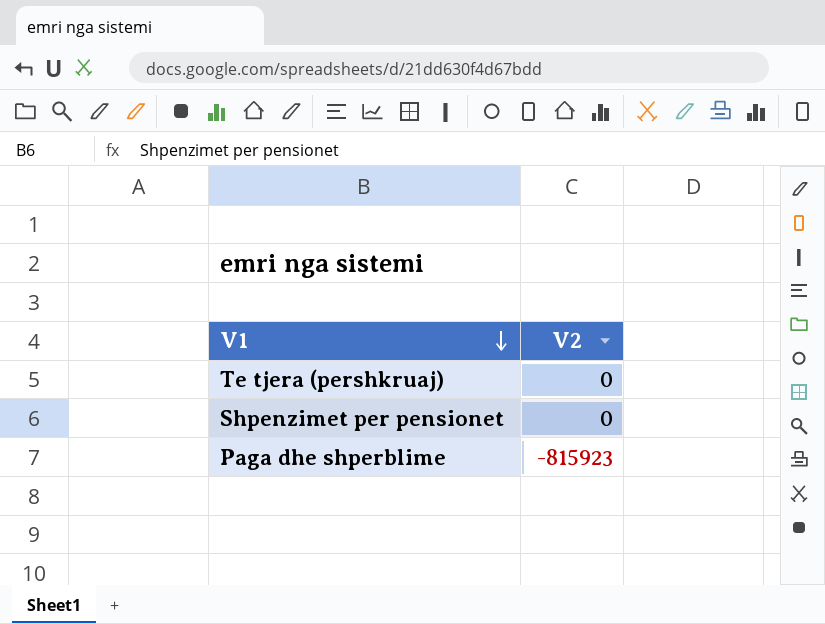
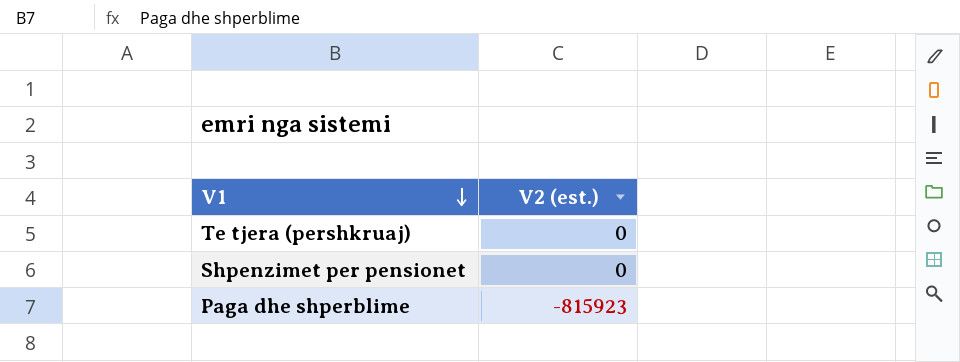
column name: V2 -> V2 (est.)

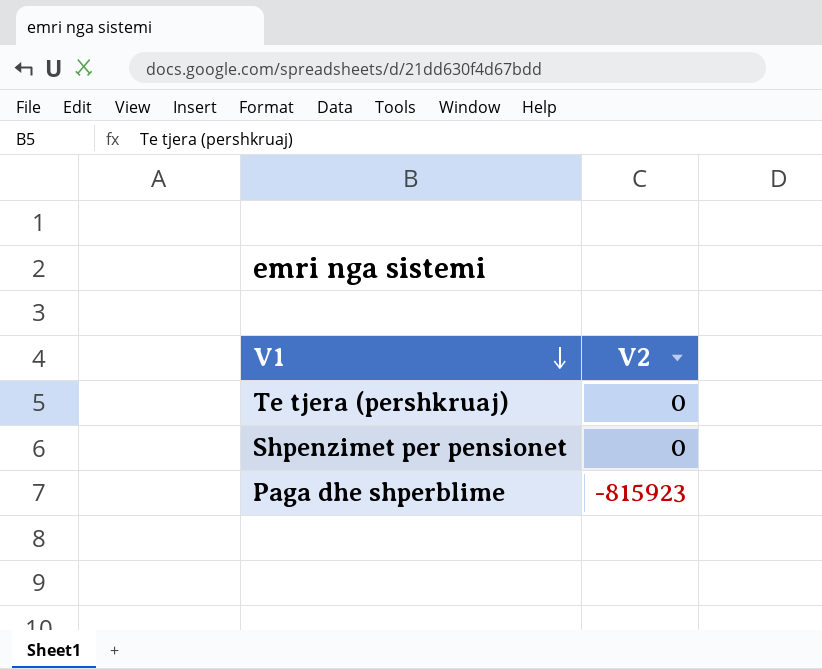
column name: V2 (est.) -> V2

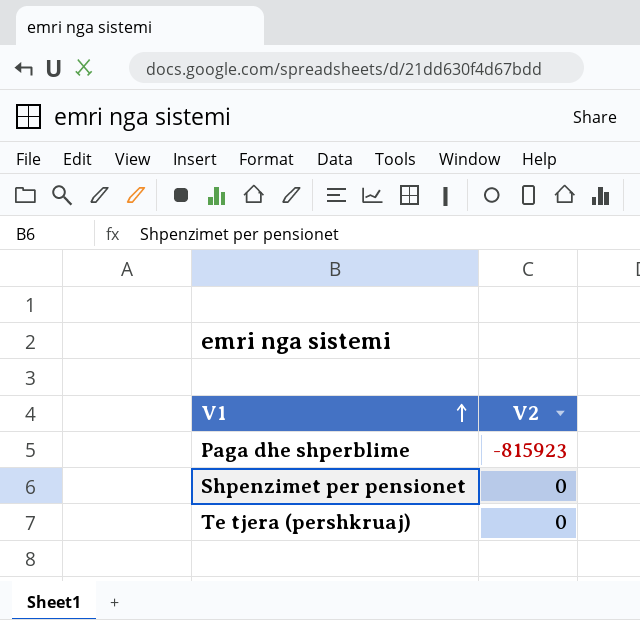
row order: V1 descending -> V1 ascending

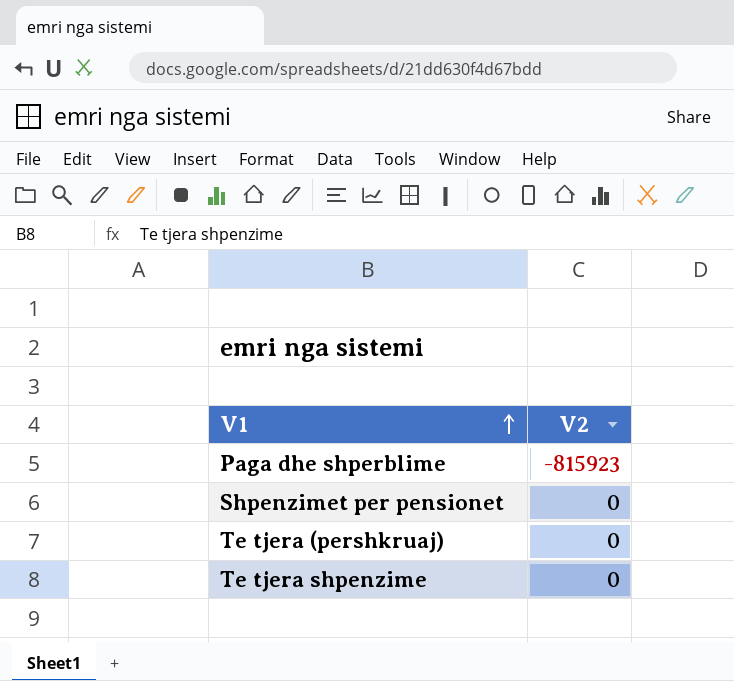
row Te tjera shpenzime: none -> 0

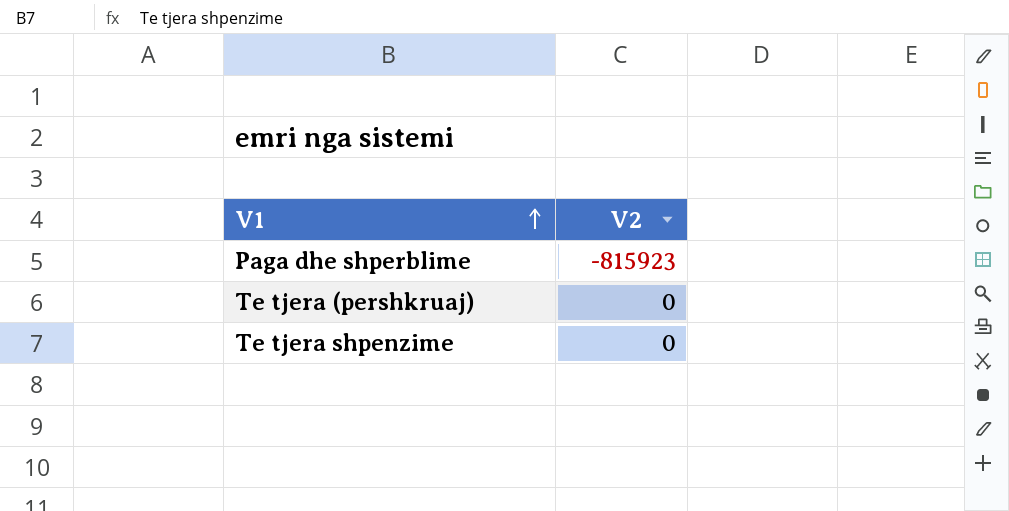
row Shpenzimet per pensionet: 0 -> none

